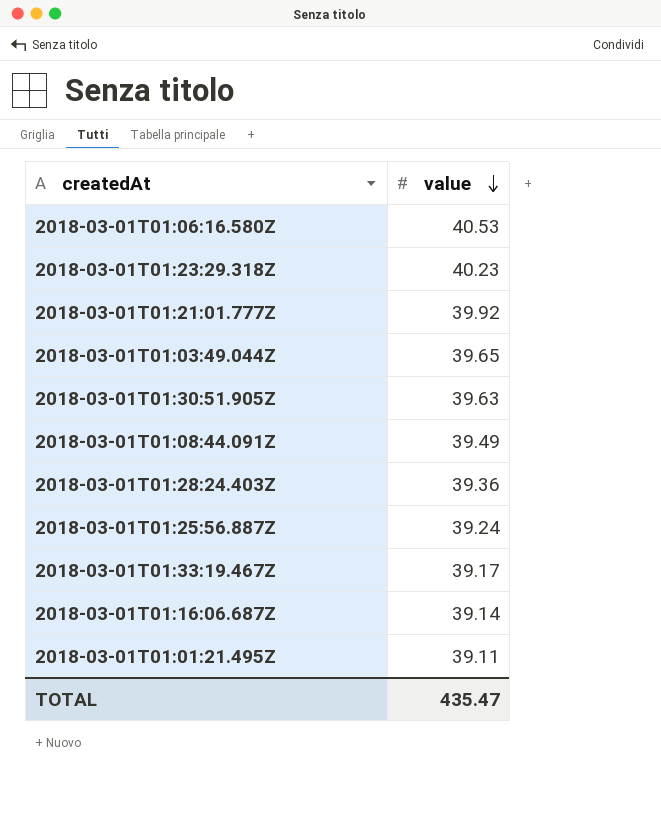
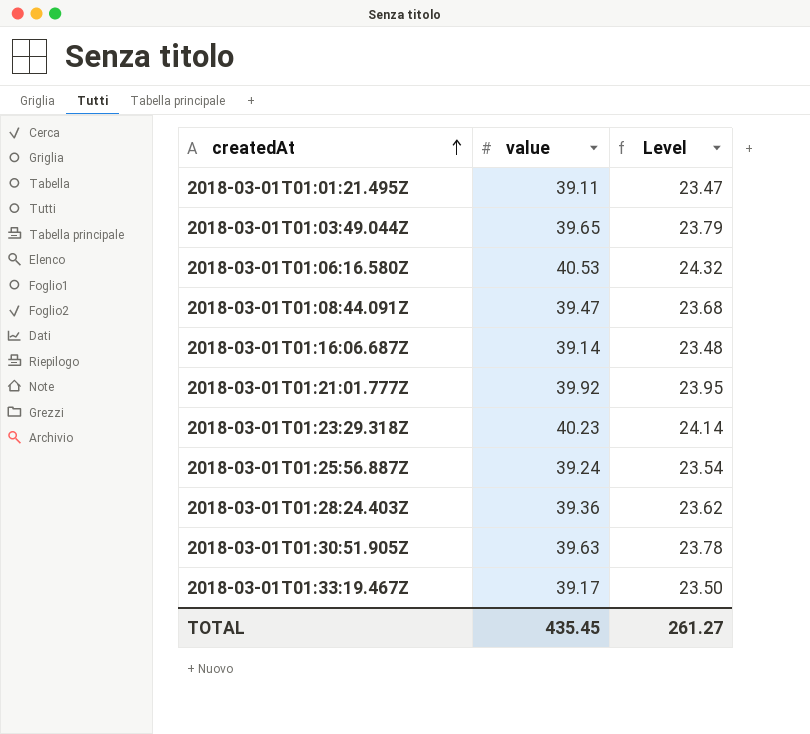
row order: value descending -> createdAt ascending
column Level | formula: none -> [value] * 0.6
2018-03-01T01:08:44.091Z | value: 39.49 -> 39.47
TOTAL | value: 435.47 -> 435.45

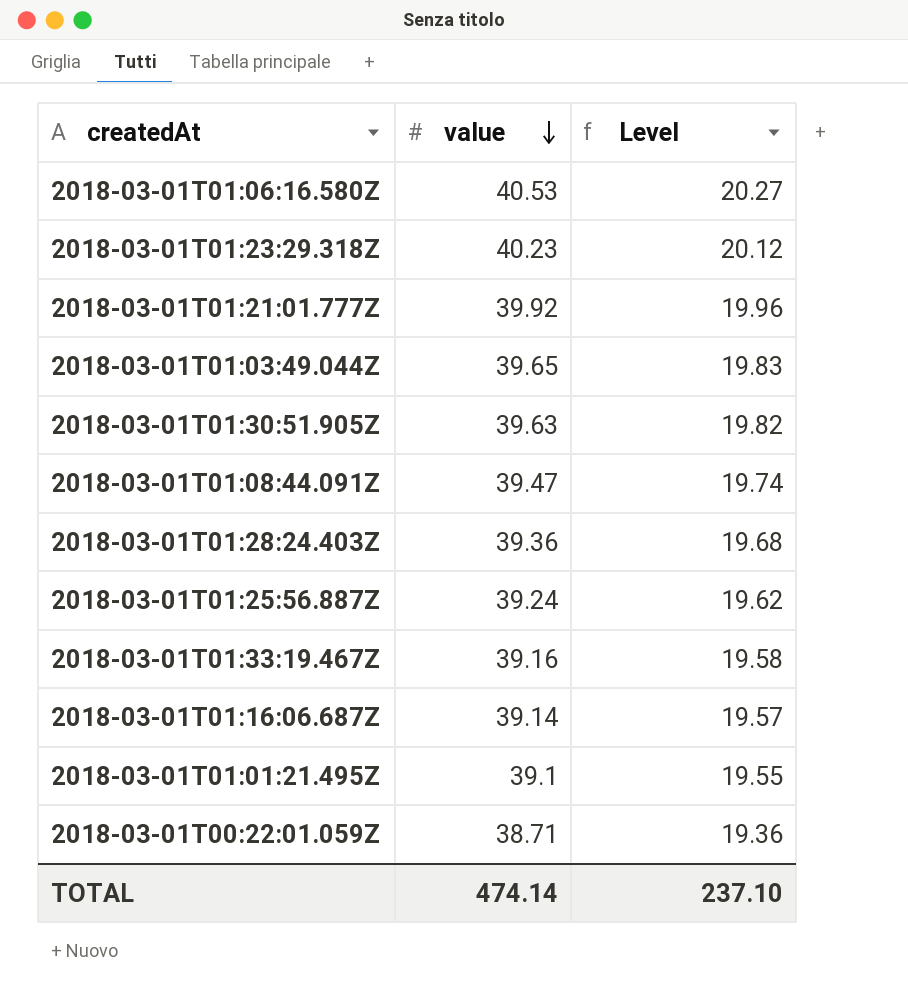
row order: createdAt ascending -> value descending
column Level | formula: [value] * 0.6 -> [value] * 0.5
2018-03-01T01:33:19.467Z | value: 39.17 -> 39.16
2018-03-01T01:01:21.495Z | value: 39.11 -> 39.1
row 2018-03-01T00:22:01.059Z: none -> 38.71 | 19.36
TOTAL | value: 435.45 -> 474.14
TOTAL | Level: 261.27 -> 237.10

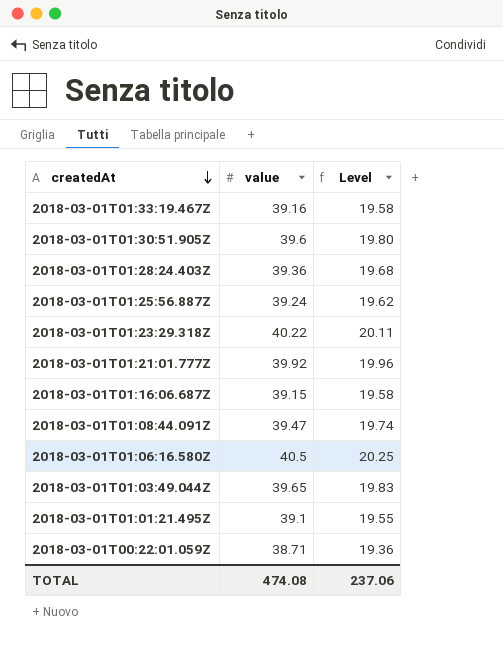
row order: value descending -> createdAt descending
2018-03-01T01:30:51.905Z | value: 39.63 -> 39.6
2018-03-01T01:30:51.905Z | Level: 19.82 -> 19.80
2018-03-01T01:23:29.318Z | value: 40.23 -> 40.22
2018-03-01T01:23:29.318Z | Level: 20.12 -> 20.11
2018-03-01T01:16:06.687Z | value: 39.14 -> 39.15
2018-03-01T01:16:06.687Z | Level: 19.57 -> 19.58
2018-03-01T01:06:16.580Z | value: 40.53 -> 40.5
2018-03-01T01:06:16.580Z | Level: 20.27 -> 20.25
TOTAL | value: 474.14 -> 474.08
TOTAL | Level: 237.10 -> 237.06

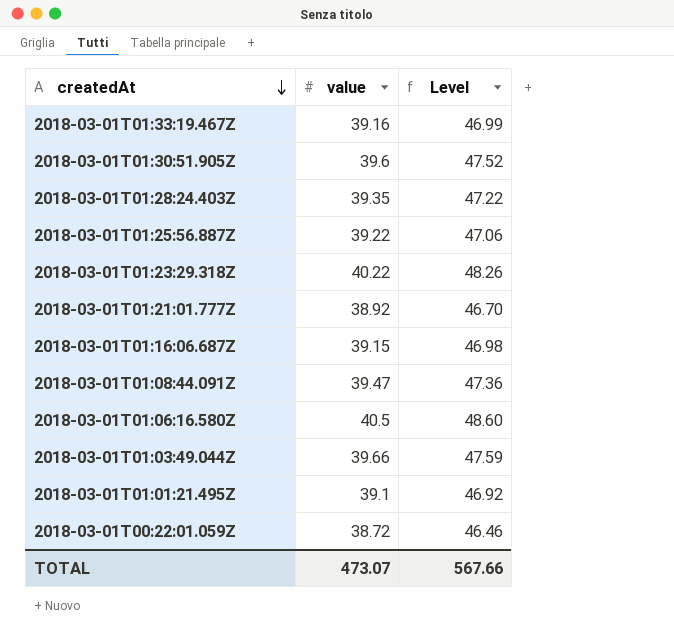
column Level | formula: [value] * 0.5 -> [value] * 1.2
2018-03-01T01:28:24.403Z | value: 39.36 -> 39.35
2018-03-01T01:25:56.887Z | value: 39.24 -> 39.22
2018-03-01T01:21:01.777Z | value: 39.92 -> 38.92
2018-03-01T01:03:49.044Z | value: 39.65 -> 39.66
2018-03-01T00:22:01.059Z | value: 38.71 -> 38.72
TOTAL | value: 474.08 -> 473.07
TOTAL | Level: 237.06 -> 567.66

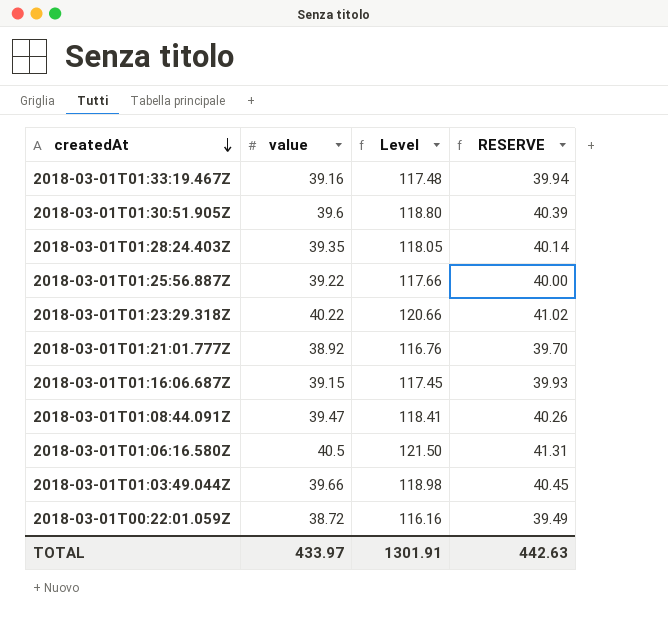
column Level | formula: [value] * 1.2 -> [value] * 3
column RESERVE | formula: none -> [value] * 1.02
row 2018-03-01T01:01:21.495Z: 39.1 | 46.92 -> none
TOTAL | value: 473.07 -> 433.97
TOTAL | Level: 567.66 -> 1301.91

